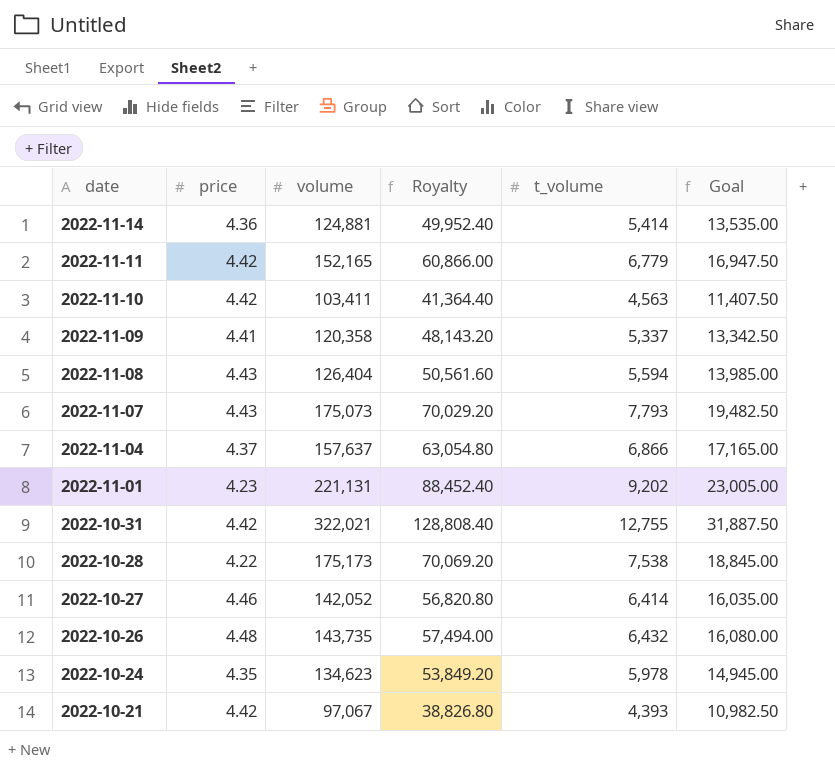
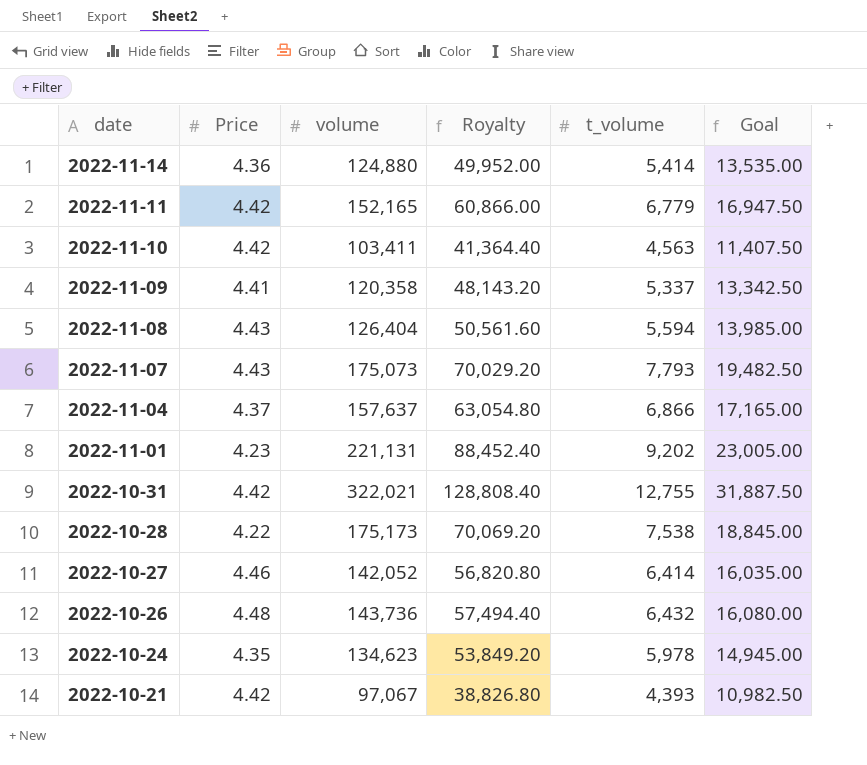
column name: price -> Price
2022-11-14 | volume: 124,881 -> 124,880
2022-11-14 | Royalty: 49,952.40 -> 49,952.00
2022-10-26 | volume: 143,735 -> 143,736
2022-10-26 | Royalty: 57,494.00 -> 57,494.40

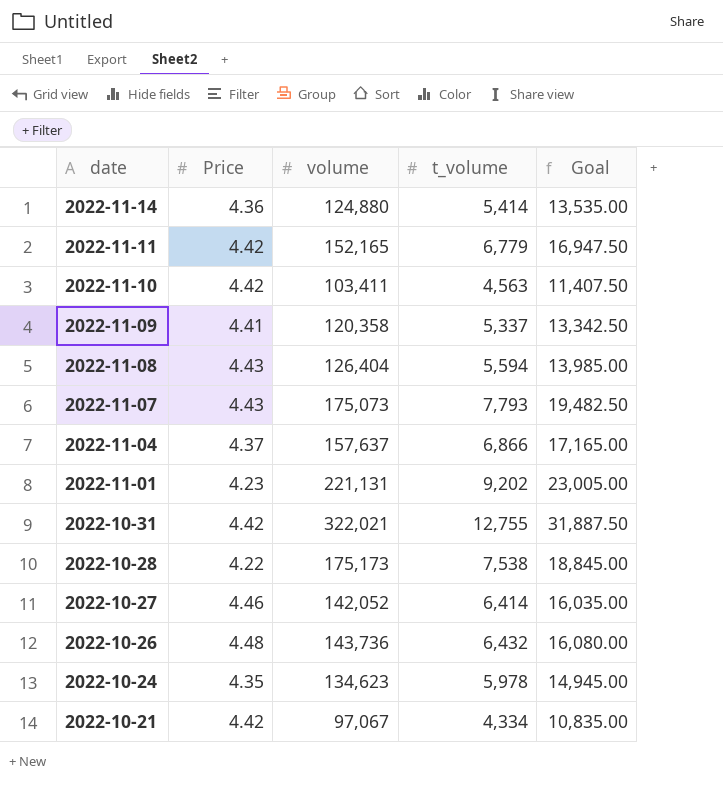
column Royalty | formula: [volume] * 0.4 -> none
2022-10-21 | t_volume: 4,393 -> 4,334
2022-10-21 | Goal: 10,982.50 -> 10,835.00

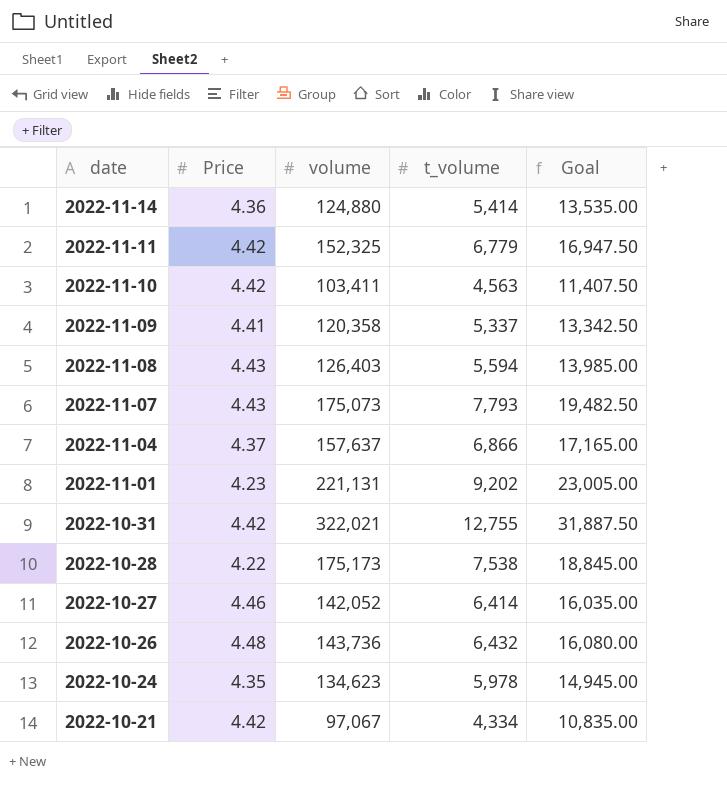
2022-11-11 | volume: 152,165 -> 152,325
2022-11-08 | volume: 126,404 -> 126,403

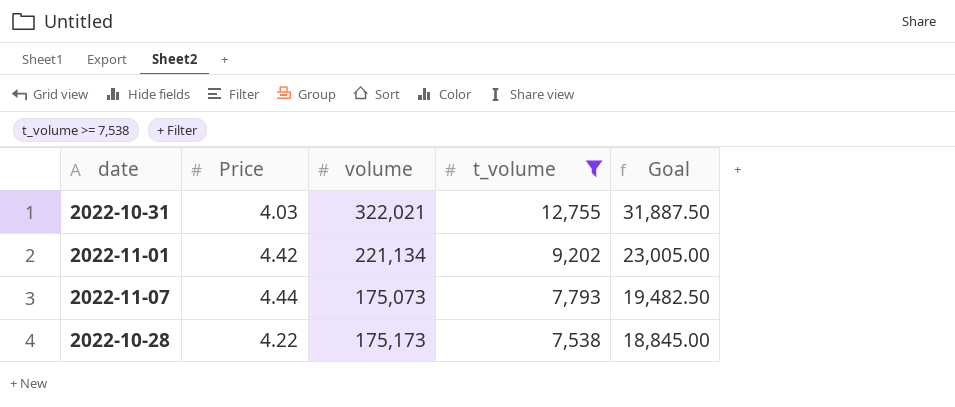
filter: none -> t_volume >= 7,538
row order: date descending -> t_volume descending
2022-10-31 | Price: 4.42 -> 4.03
2022-11-01 | Price: 4.23 -> 4.42
2022-11-01 | volume: 221,131 -> 221,134
2022-11-07 | Price: 4.43 -> 4.44

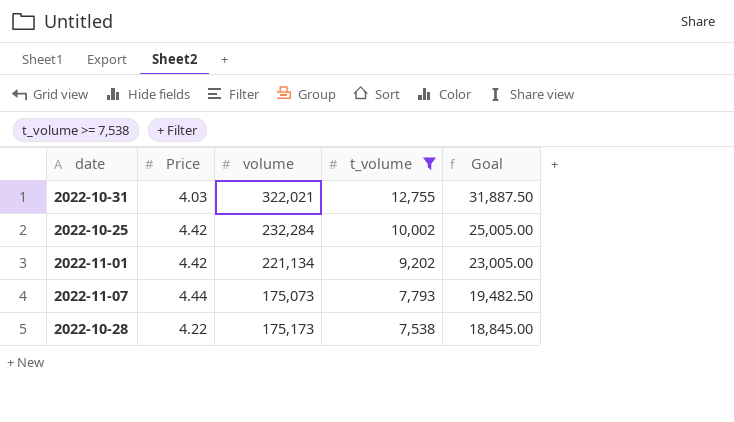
row 2022-10-25: none -> 4.42 | 232,284 | 10,002 | 25,005.00

